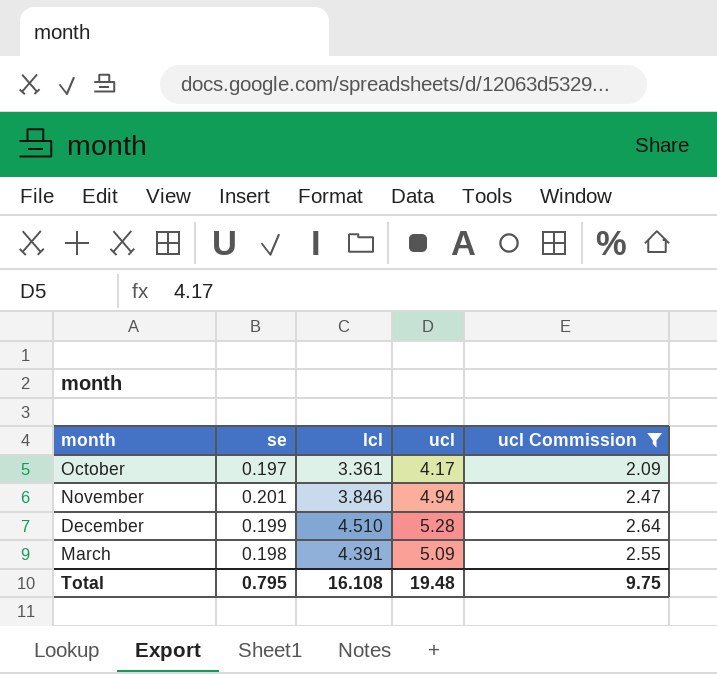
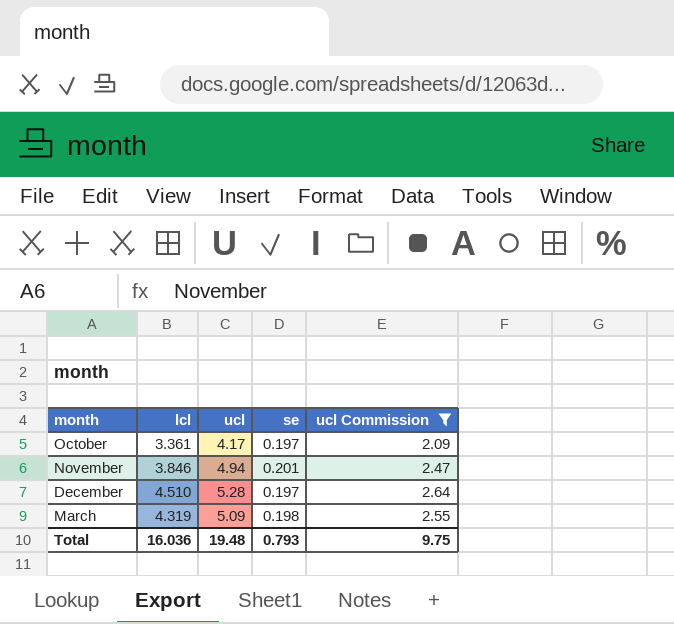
column se | position: 2 -> 4
December | se: 0.199 -> 0.197
March | lcl: 4.391 -> 4.319
Total | lcl: 16.108 -> 16.036
Total | se: 0.795 -> 0.793

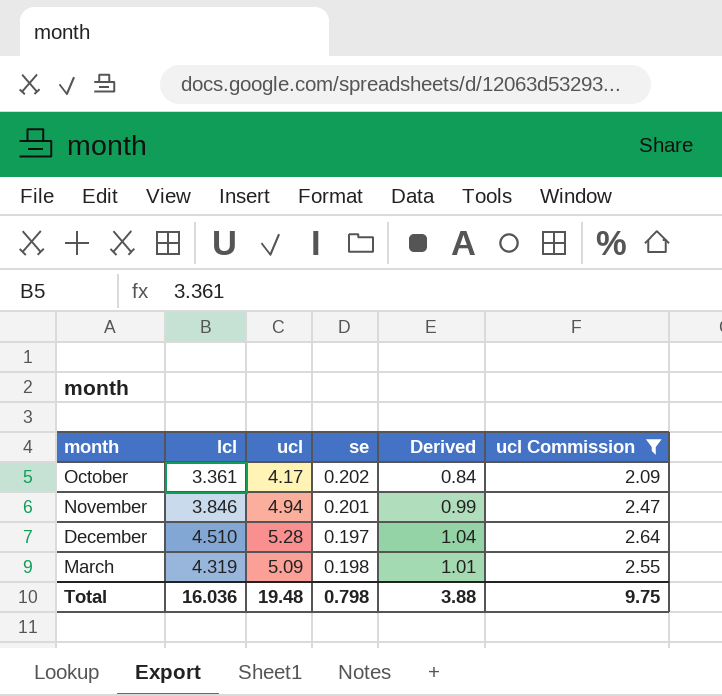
column Derived | formula: none -> [ucl] * [se]
October | se: 0.197 -> 0.202
Total | se: 0.793 -> 0.798

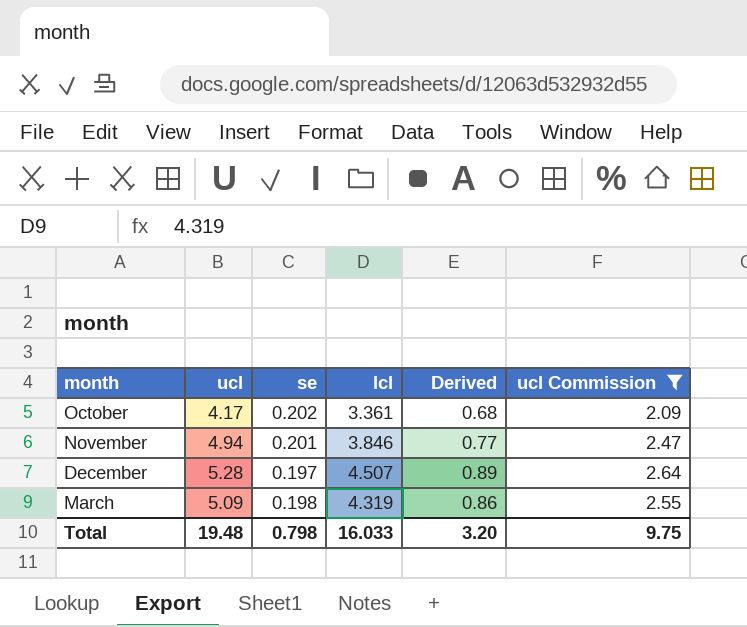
column lcl | position: 2 -> 4
column Derived | formula: [ucl] * [se] -> [se] * [lcl]
December | lcl: 4.510 -> 4.507
Total | lcl: 16.036 -> 16.033
Total | Derived: 3.88 -> 3.20

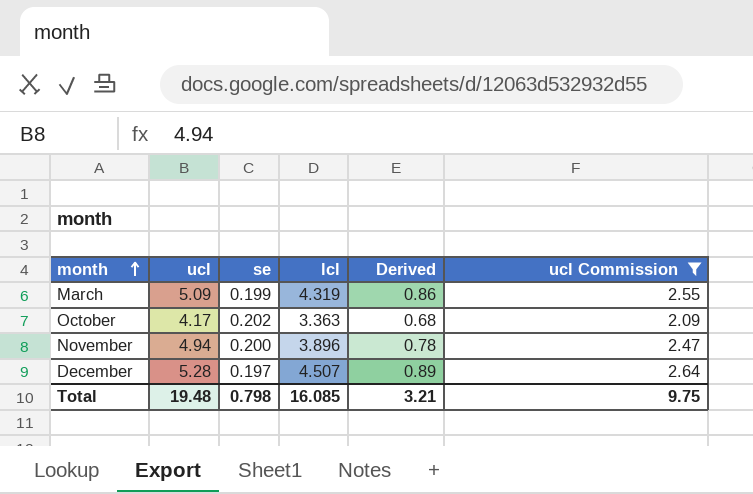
row order: none -> month ascending
March | se: 0.198 -> 0.199
October | lcl: 3.361 -> 3.363
November | se: 0.201 -> 0.200
November | lcl: 3.846 -> 3.896
November | Derived: 0.77 -> 0.78
Total | lcl: 16.033 -> 16.085
Total | Derived: 3.20 -> 3.21

